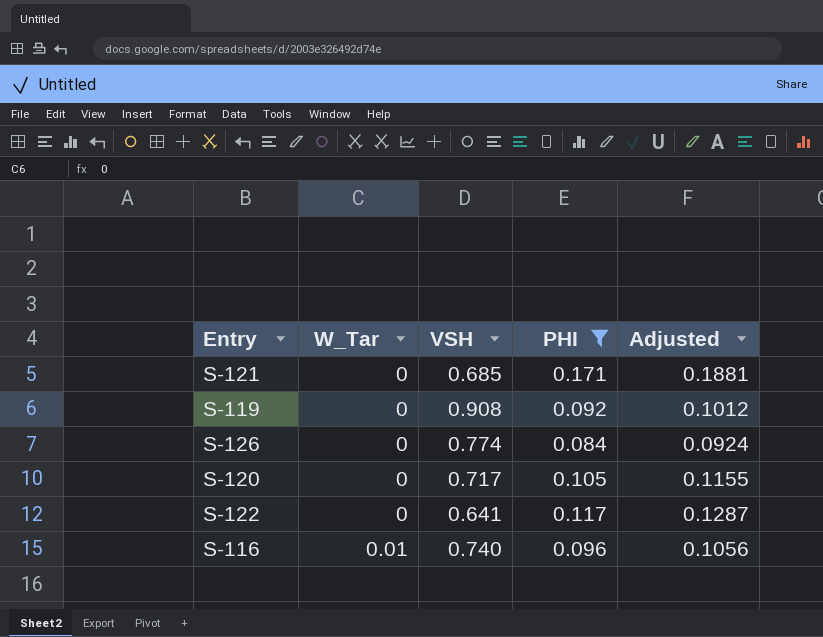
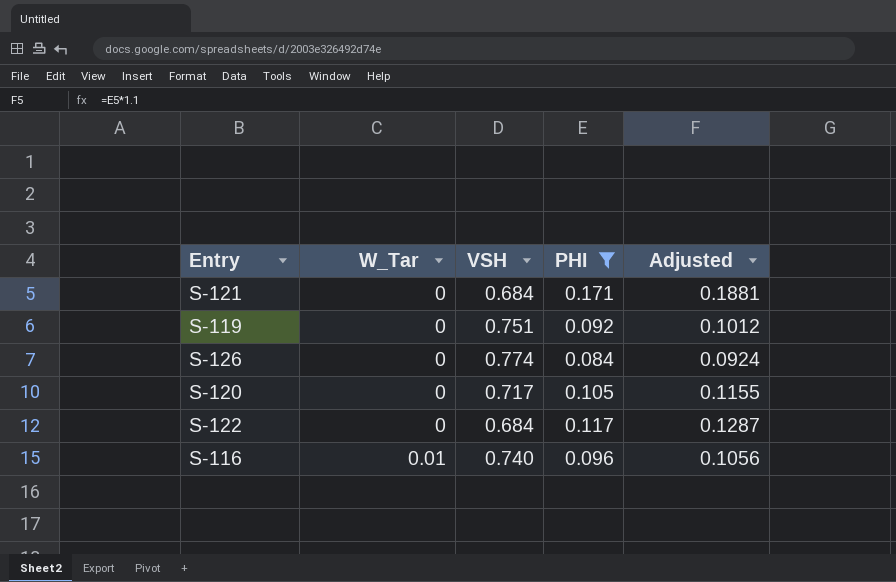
S-121 | VSH: 0.685 -> 0.684
S-119 | VSH: 0.908 -> 0.751
S-122 | VSH: 0.641 -> 0.684

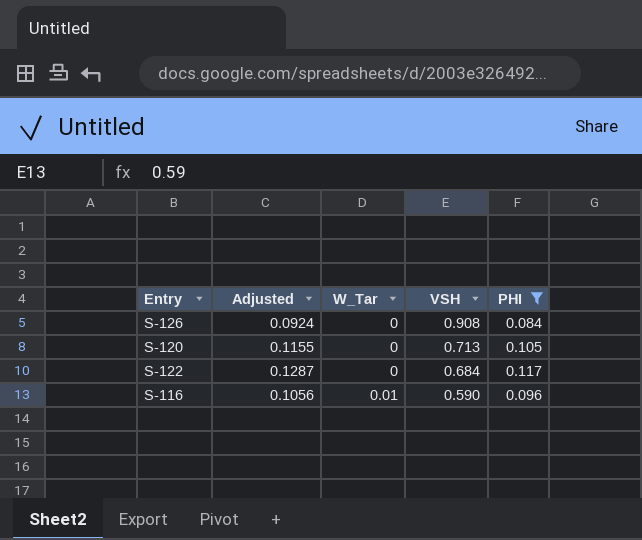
column Adjusted | position: 5 -> 2
row S-121: 0 | 0.684 | 0.171 | 0.1881 -> none
row S-119: 0 | 0.751 | 0.092 | 0.1012 -> none
S-126 | VSH: 0.774 -> 0.908
S-120 | VSH: 0.717 -> 0.713
S-116 | VSH: 0.740 -> 0.590

